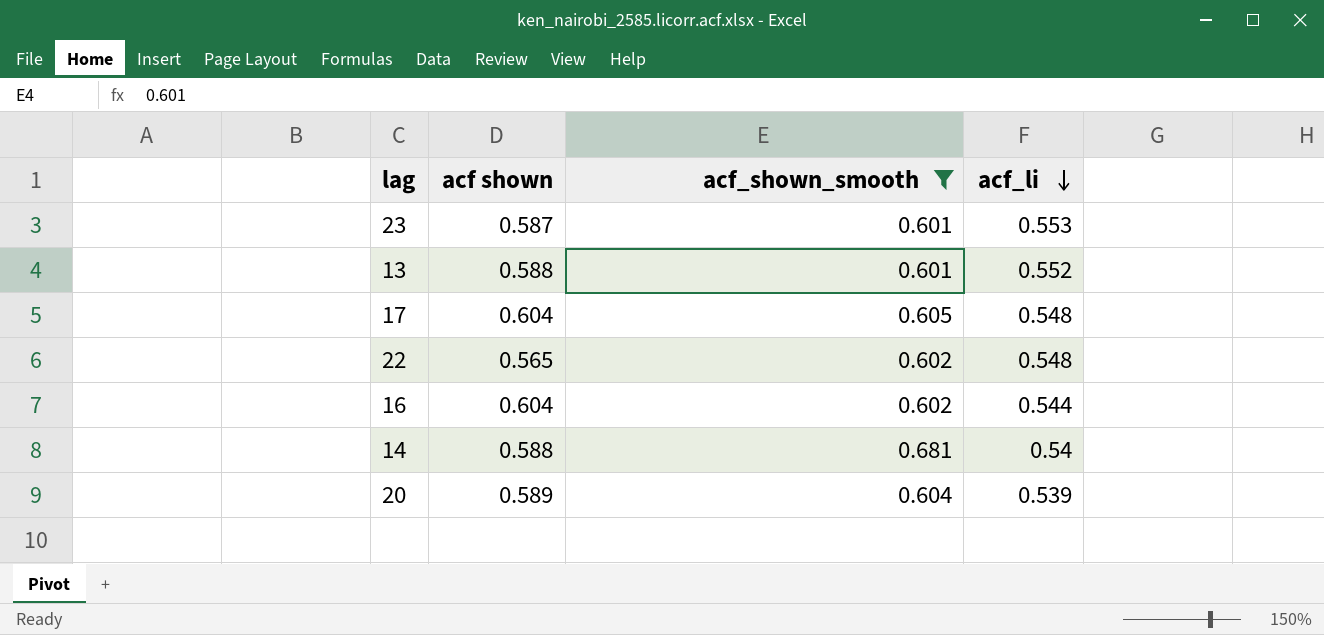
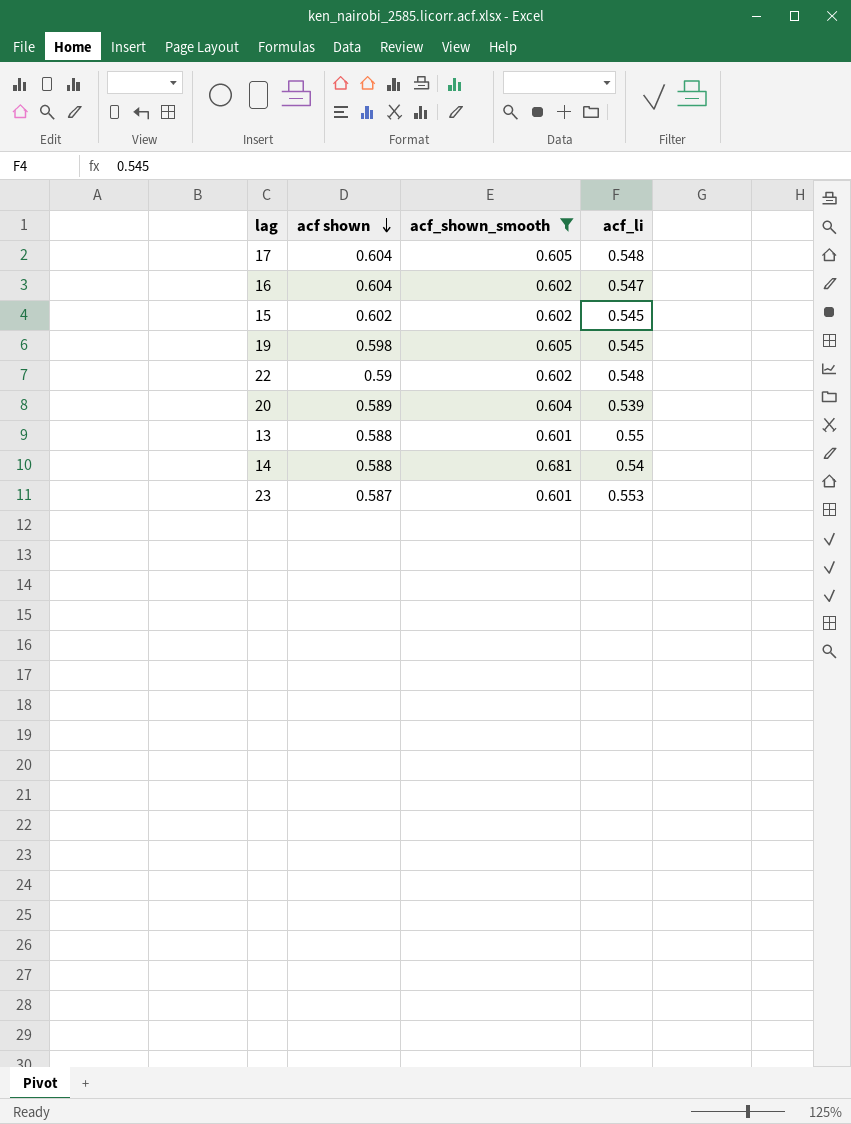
row order: acf_li descending -> acf shown descending
16 | acf_li: 0.544 -> 0.547
row 15: none -> 0.602 | 0.602 | 0.545
row 19: none -> 0.598 | 0.605 | 0.545
22 | acf shown: 0.565 -> 0.59
13 | acf_li: 0.552 -> 0.55

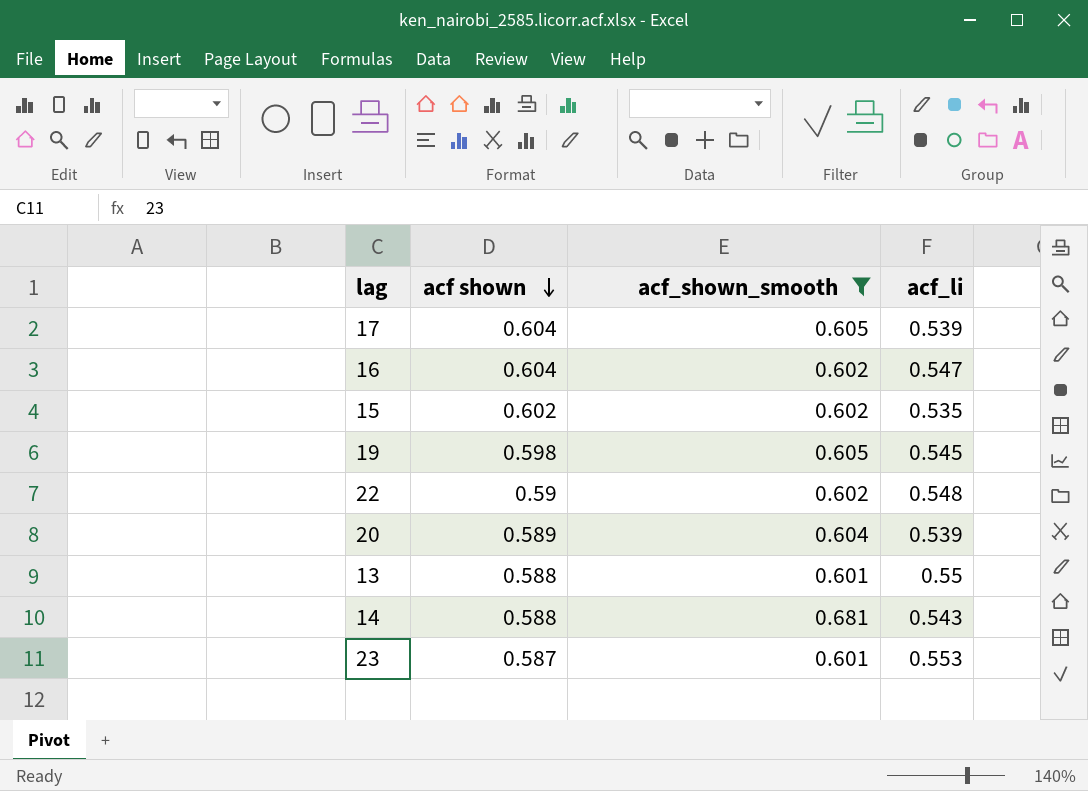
17 | acf_li: 0.548 -> 0.539
15 | acf_li: 0.545 -> 0.535
14 | acf_li: 0.54 -> 0.543

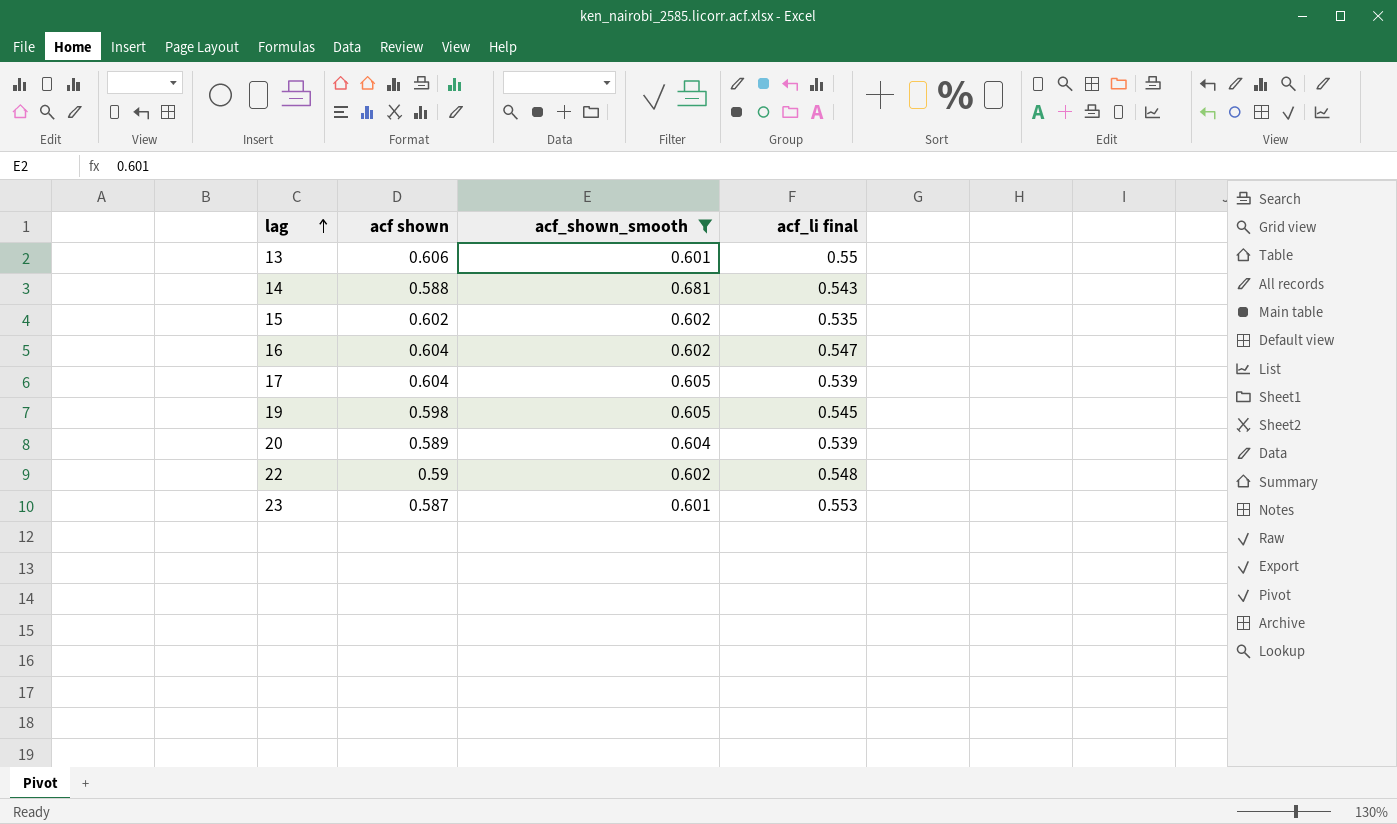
row order: acf shown descending -> lag ascending
column name: acf_li -> acf_li final
13 | acf shown: 0.588 -> 0.606

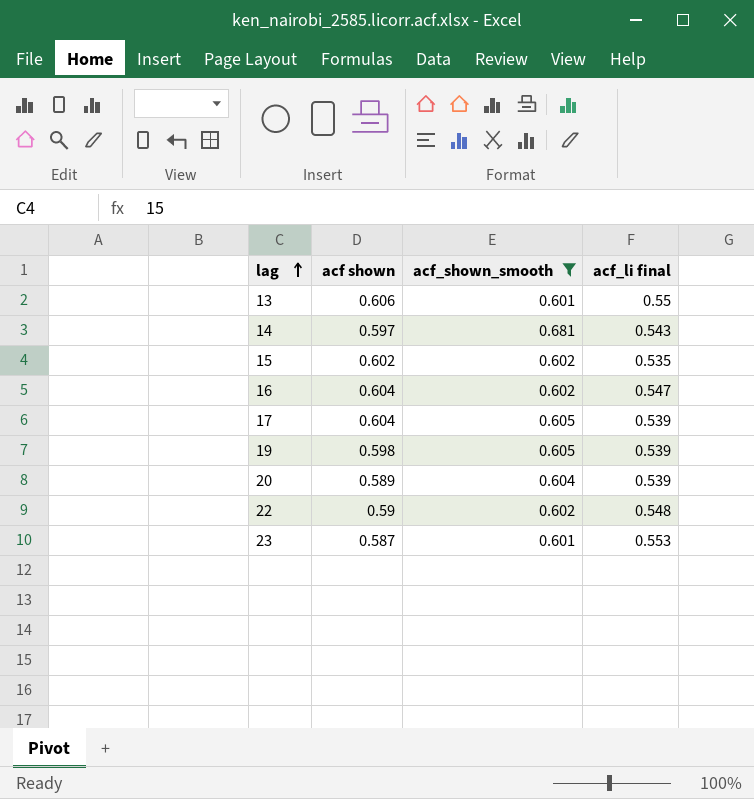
14 | acf shown: 0.588 -> 0.597
19 | acf_li final: 0.545 -> 0.539

